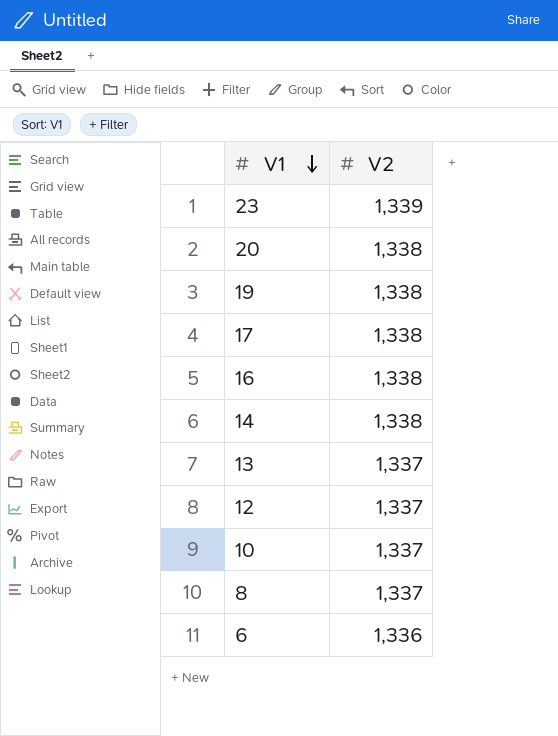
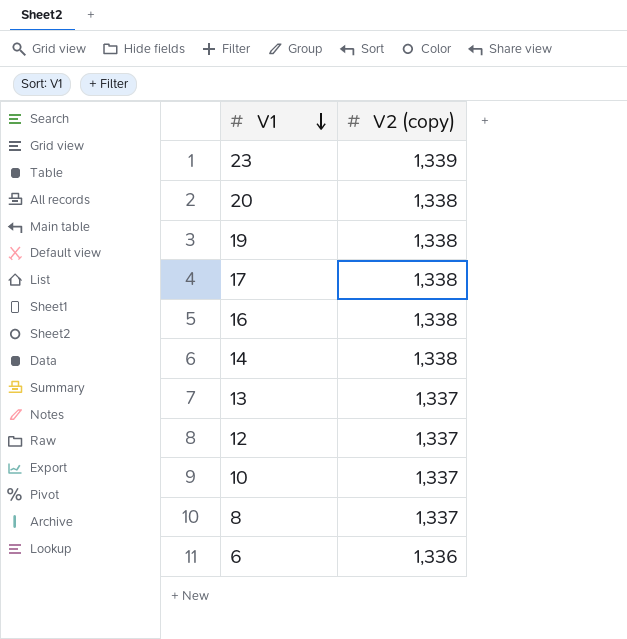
column name: V2 -> V2 (copy)

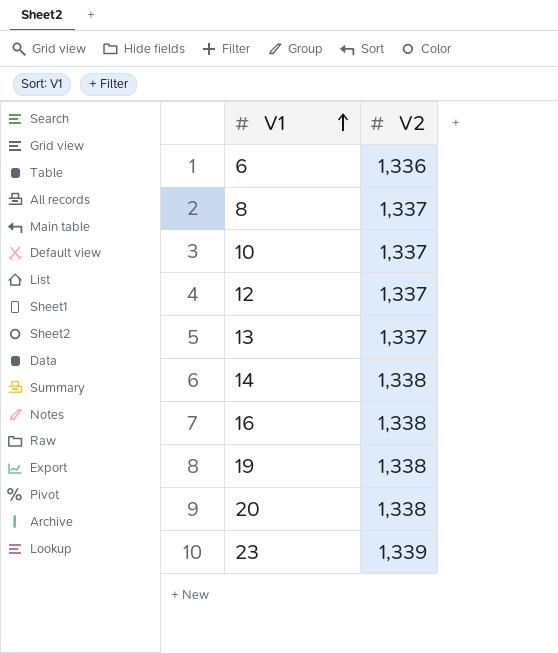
row order: V1 descending -> V1 ascending
column name: V2 (copy) -> V2
row 17: 1,338 -> none

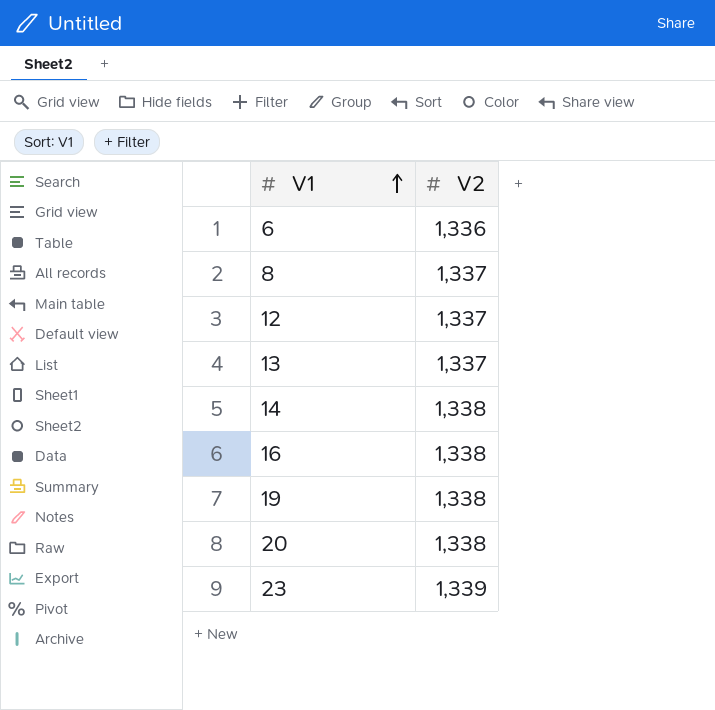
row 10: 1,337 -> none

